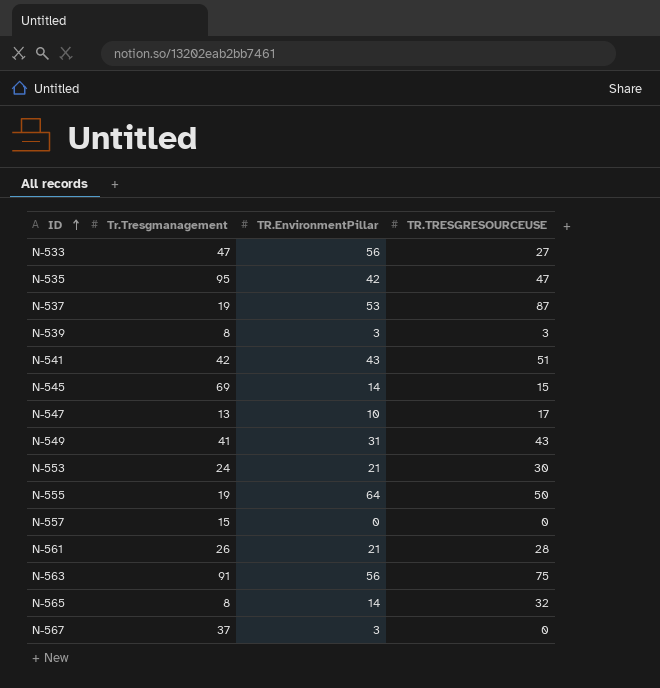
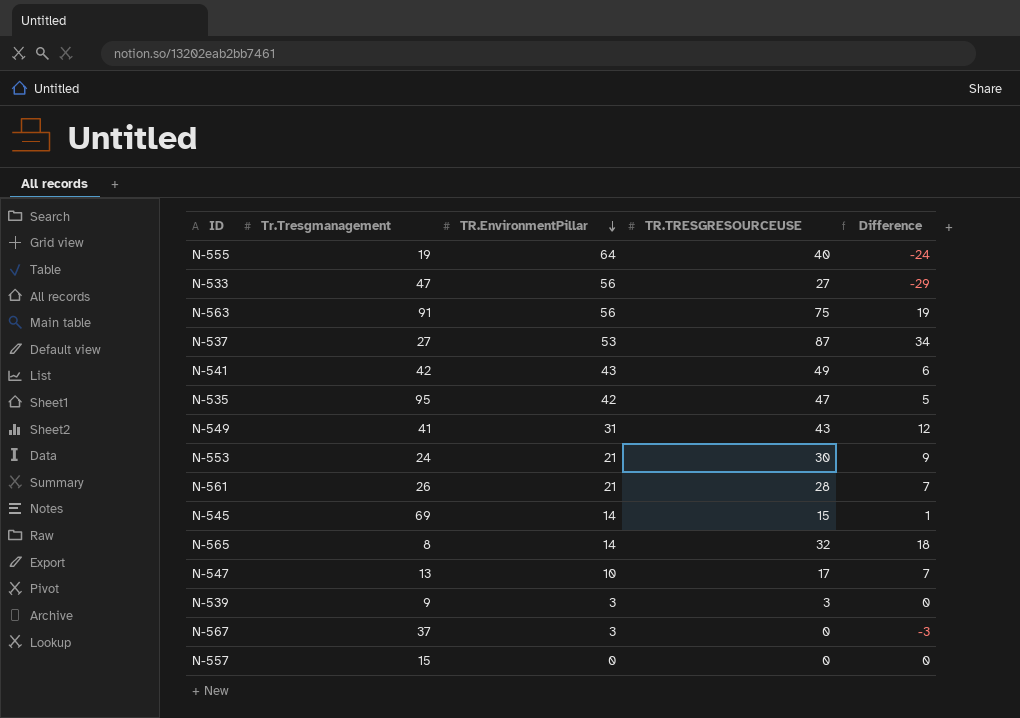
row order: ID ascending -> TR.EnvironmentPillar descending
column Difference | formula: none -> [TR.TRESGRESOURCEUSE] - [TR.EnvironmentPillar]
N-555 | TR.TRESGRESOURCEUSE: 50 -> 40
N-537 | Tr.Tresgmanagement: 19 -> 27
N-541 | TR.TRESGRESOURCEUSE: 51 -> 49
N-539 | Tr.Tresgmanagement: 8 -> 9

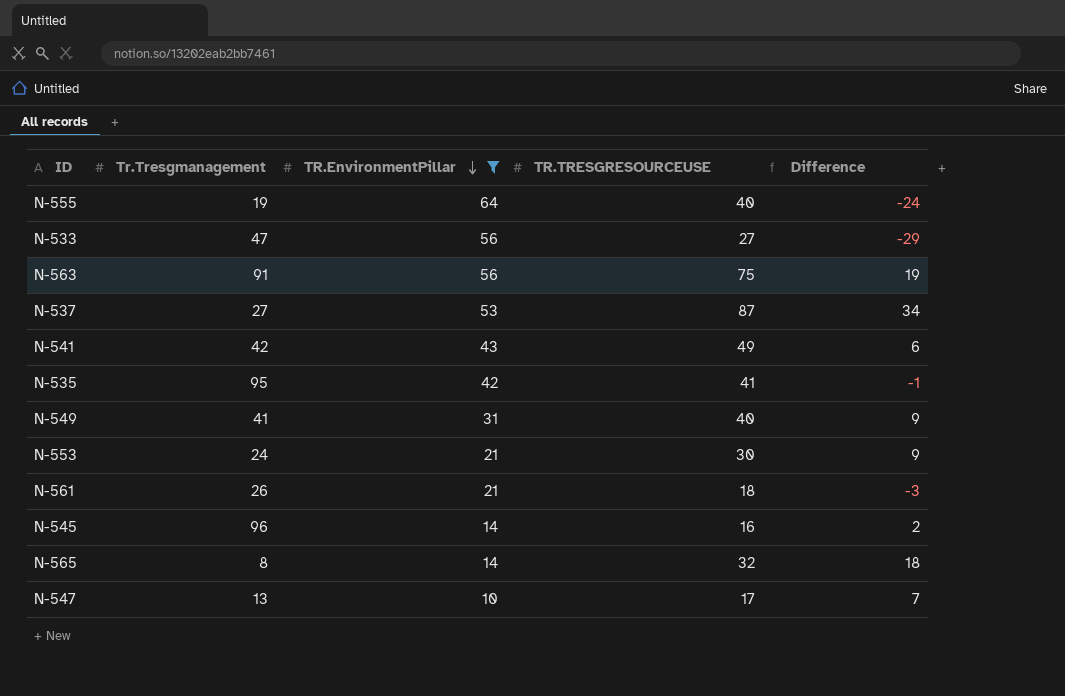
filter: none -> TR.EnvironmentPillar >= 10
N-535 | TR.TRESGRESOURCEUSE: 47 -> 41
N-535 | Difference: 5 -> -1
N-549 | TR.TRESGRESOURCEUSE: 43 -> 40
N-549 | Difference: 12 -> 9
N-561 | TR.TRESGRESOURCEUSE: 28 -> 18
N-561 | Difference: 7 -> -3
N-545 | Tr.Tresgmanagement: 69 -> 96
N-545 | TR.TRESGRESOURCEUSE: 15 -> 16
N-545 | Difference: 1 -> 2

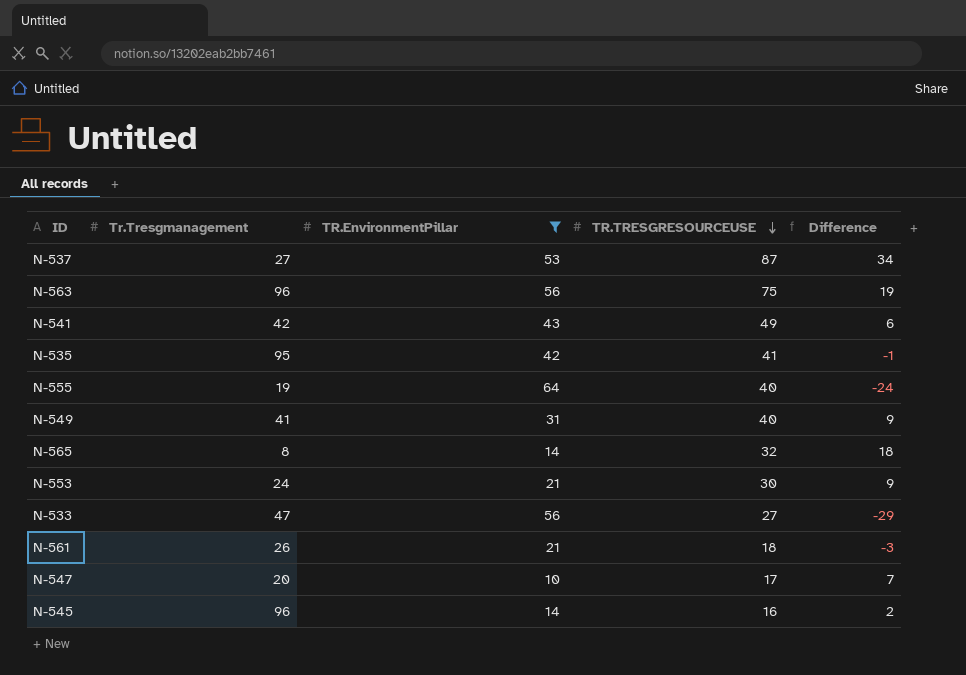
row order: TR.EnvironmentPillar descending -> TR.TRESGRESOURCEUSE descending
N-563 | Tr.Tresgmanagement: 91 -> 96
N-547 | Tr.Tresgmanagement: 13 -> 20

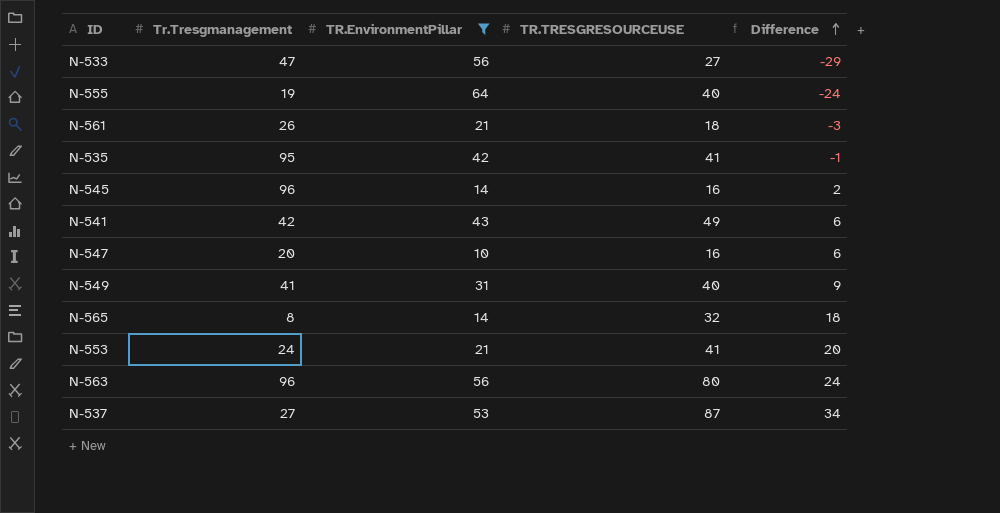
row order: TR.TRESGRESOURCEUSE descending -> Difference ascending
N-547 | TR.TRESGRESOURCEUSE: 17 -> 16
N-547 | Difference: 7 -> 6
N-553 | TR.TRESGRESOURCEUSE: 30 -> 41
N-553 | Difference: 9 -> 20
N-563 | TR.TRESGRESOURCEUSE: 75 -> 80
N-563 | Difference: 19 -> 24

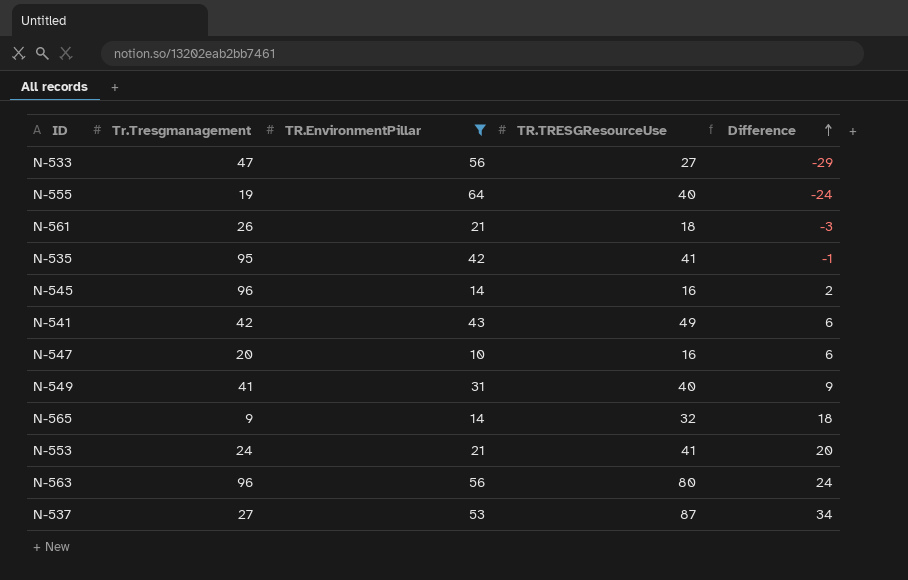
column name: TR.TRESGRESOURCEUSE -> TR.TRESGResourceUse
N-565 | Tr.Tresgmanagement: 8 -> 9

